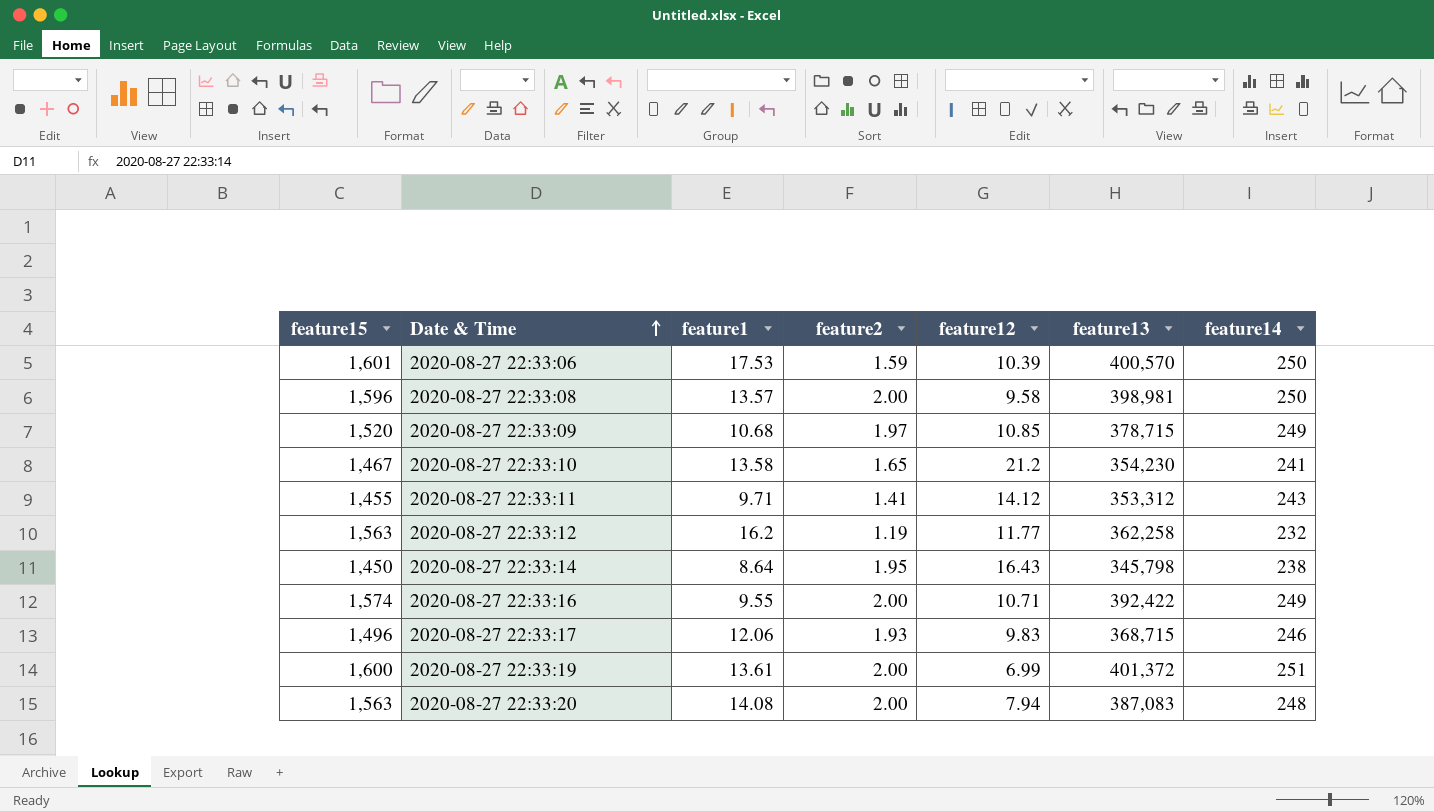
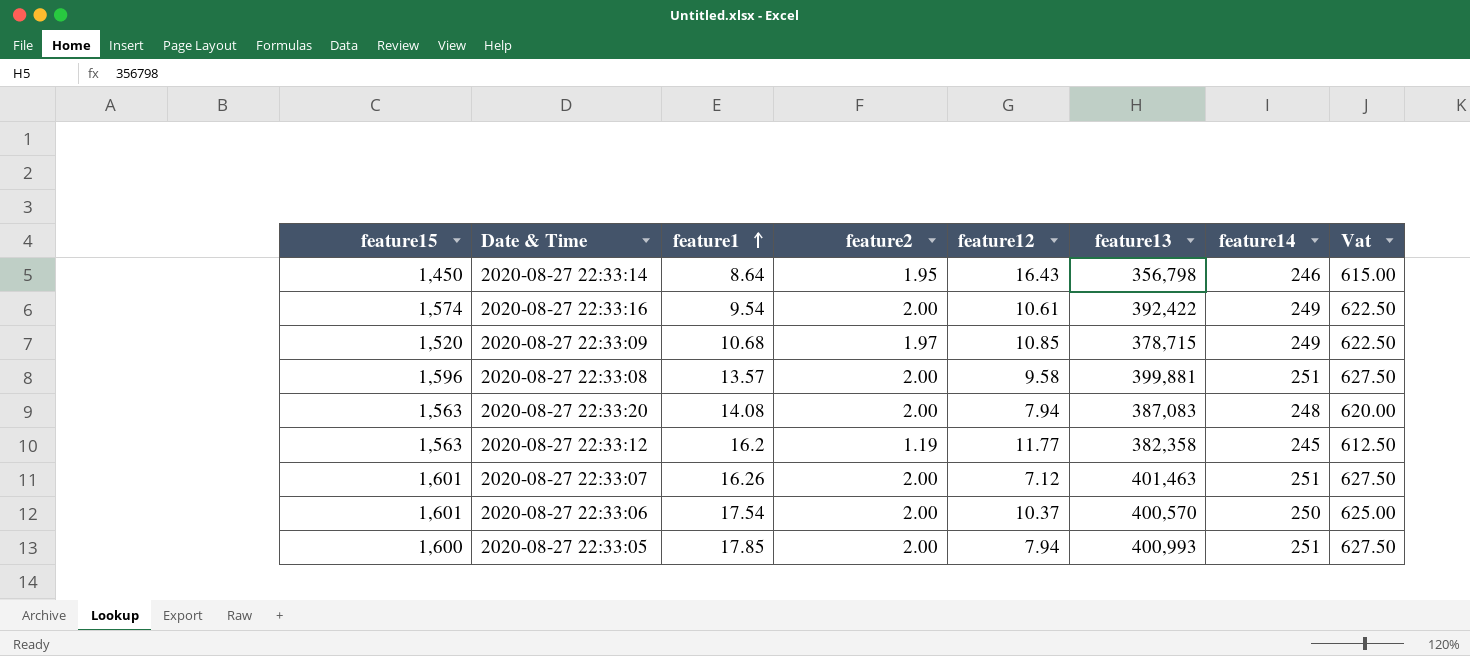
row order: Date & Time ascending -> feature1 ascending
column Vat | formula: none -> [feature14] * 2.5
row 2020-08-27 22:33:10: 1,467 | 13.58 | 1.65 | 21.2 | 354,230 | 241 -> none
row 2020-08-27 22:33:11: 1,455 | 9.71 | 1.41 | 14.12 | 353,312 | 243 -> none
row 2020-08-27 22:33:17: 1,496 | 12.06 | 1.93 | 9.83 | 368,715 | 246 -> none
row 2020-08-27 22:33:19: 1,600 | 13.61 | 2.00 | 6.99 | 401,372 | 251 -> none
2020-08-27 22:33:14 | feature13: 345,798 -> 356,798
2020-08-27 22:33:14 | feature14: 238 -> 246
2020-08-27 22:33:16 | feature1: 9.55 -> 9.54
2020-08-27 22:33:16 | feature12: 10.71 -> 10.61
2020-08-27 22:33:08 | feature13: 398,981 -> 399,881
2020-08-27 22:33:08 | feature14: 250 -> 251
2020-08-27 22:33:12 | feature13: 362,258 -> 382,358
2020-08-27 22:33:12 | feature14: 232 -> 245
row 2020-08-27 22:33:07: none -> 1,601 | 16.26 | 2.00 | 7.12 | 401,463 | 251 | 627.50
2020-08-27 22:33:06 | feature1: 17.53 -> 17.54
2020-08-27 22:33:06 | feature2: 1.59 -> 2.00
2020-08-27 22:33:06 | feature12: 10.39 -> 10.37
row 2020-08-27 22:33:05: none -> 1,600 | 17.85 | 2.00 | 7.94 | 400,993 | 251 | 627.50

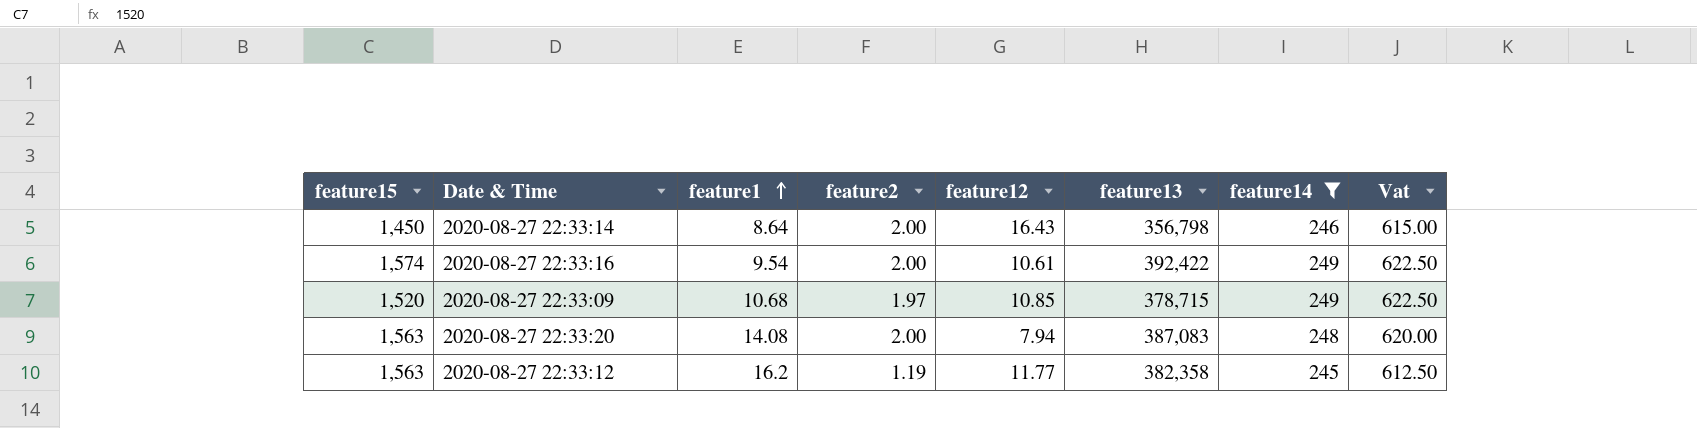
filter: none -> feature14 <= 249
2020-08-27 22:33:14 | feature2: 1.95 -> 2.00

